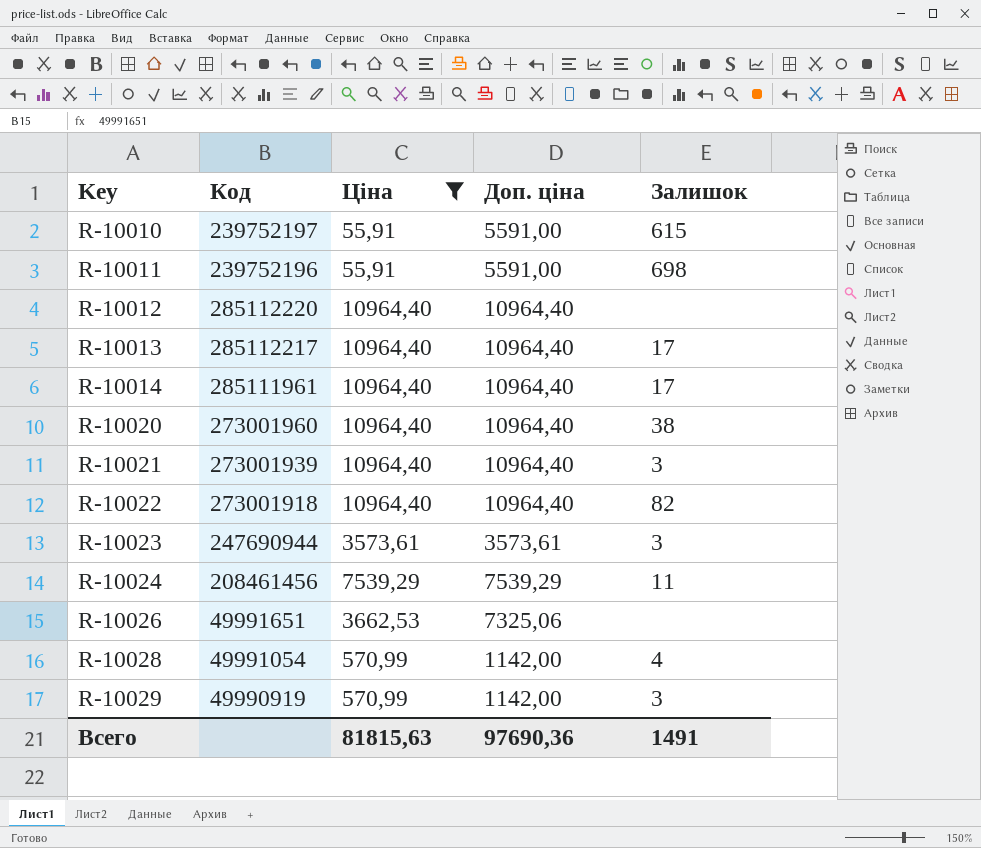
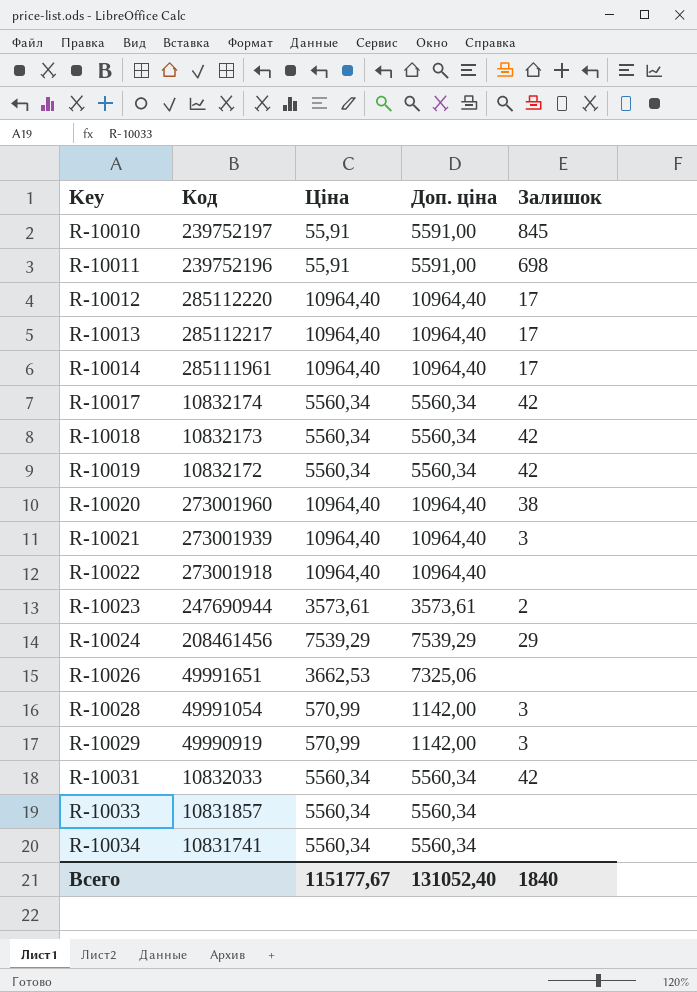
filter: Ціна != 5560,34 -> none
R-10010 | Залишок: 615 -> 845
R-10012 | Залишок: none -> 17
R-10022 | Залишок: 82 -> none
R-10023 | Залишок: 3 -> 2
R-10024 | Залишок: 11 -> 29
R-10028 | Залишок: 4 -> 3
Всего | Ціна: 81815,63 -> 115177,67
Всего | Доп. ціна: 97690,36 -> 131052,40
Всего | Залишок: 1491 -> 1840

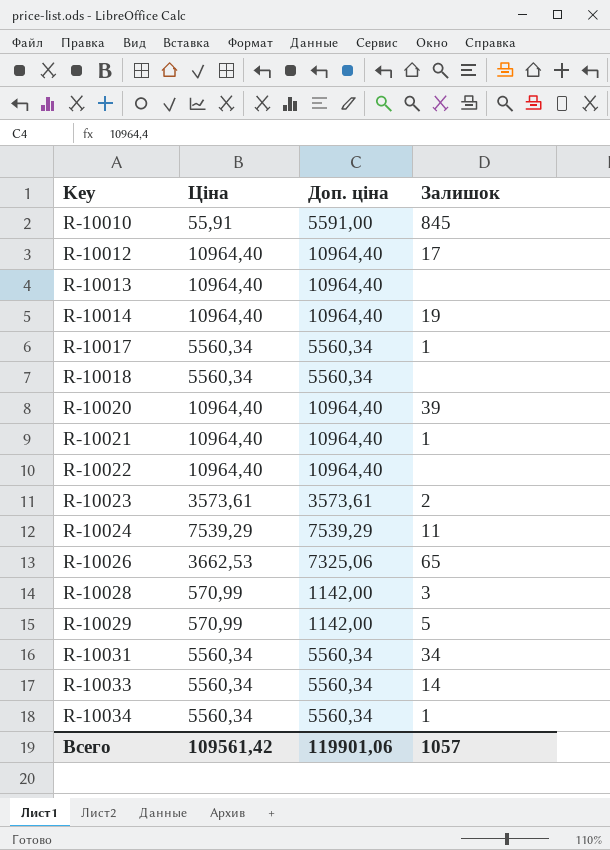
column Код | position: 2 -> none
row R-10011: 239752196 | 55,91 | 5591,00 | 698 -> none
row R-10019: 10832172 | 5560,34 | 5560,34 | 42 -> none
R-10013 | Залишок: 17 -> none
R-10014 | Залишок: 17 -> 19
R-10017 | Залишок: 42 -> 1
R-10018 | Залишок: 42 -> none
R-10020 | Залишок: 38 -> 39
R-10021 | Залишок: 3 -> 1
R-10024 | Залишок: 29 -> 11
R-10026 | Залишок: none -> 65
R-10029 | Залишок: 3 -> 5
R-10031 | Залишок: 42 -> 34
R-10033 | Залишок: none -> 14
R-10034 | Залишок: none -> 1
Всего | Ціна: 115177,67 -> 109561,42
Всего | Доп. ціна: 131052,40 -> 119901,06
Всего | Залишок: 1840 -> 1057

